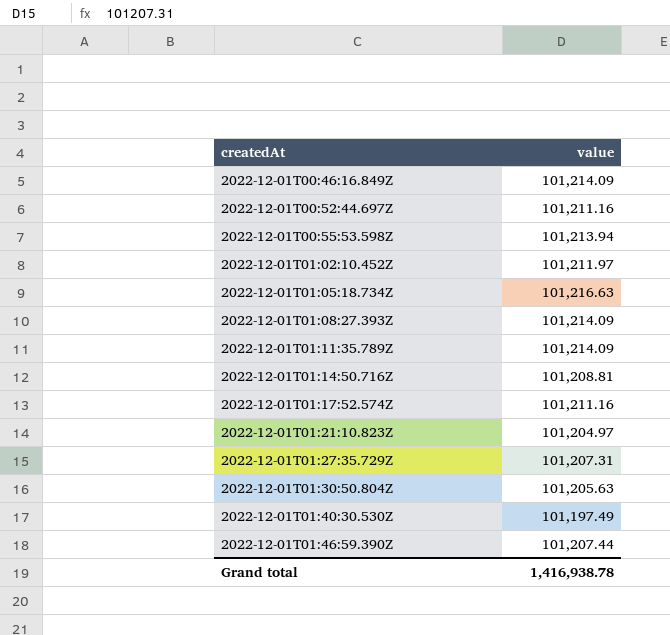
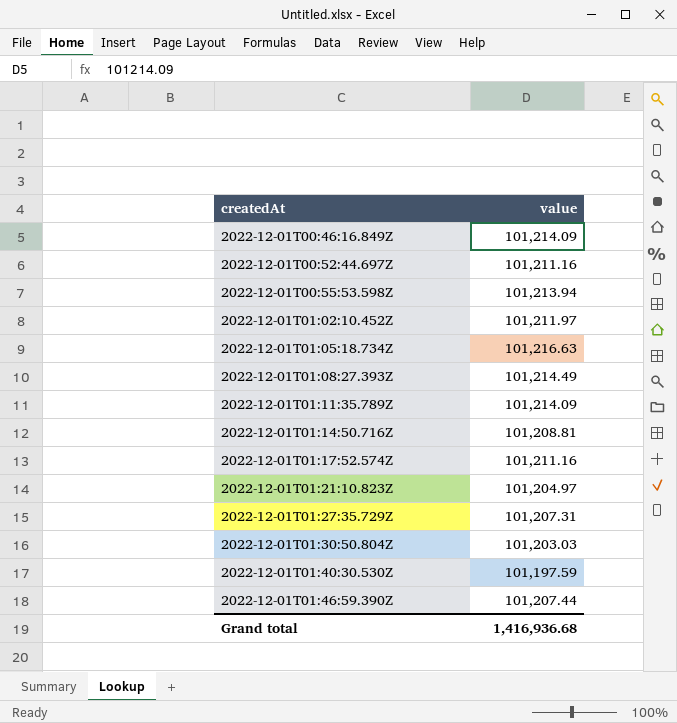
2022-12-01T01:08:27.393Z | value: 101,214.09 -> 101,214.49
2022-12-01T01:30:50.804Z | value: 101,205.63 -> 101,203.03
2022-12-01T01:40:30.530Z | value: 101,197.49 -> 101,197.59
Grand total | value: 1,416,938.78 -> 1,416,936.68

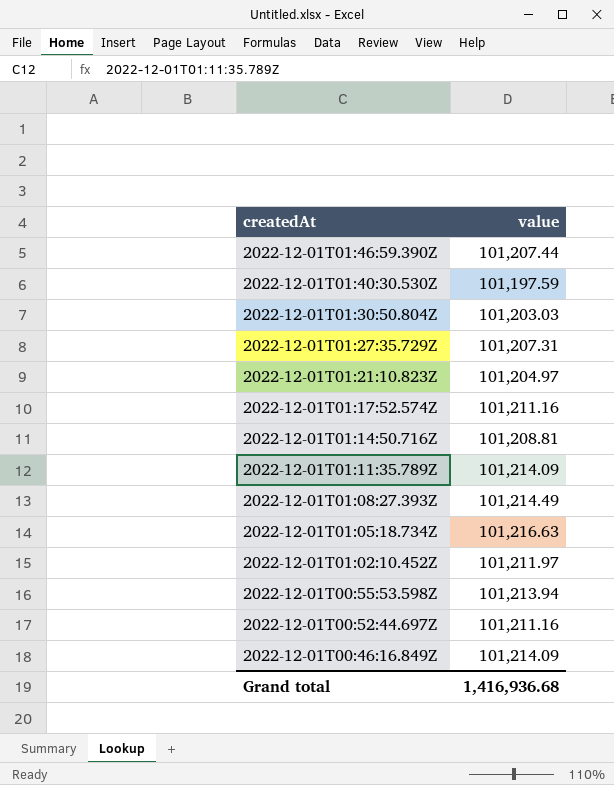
row order: createdAt ascending -> createdAt descending

